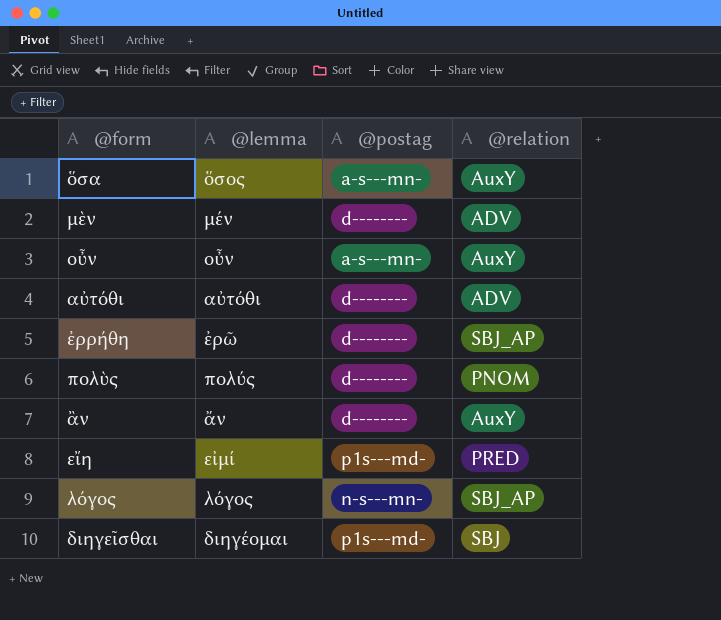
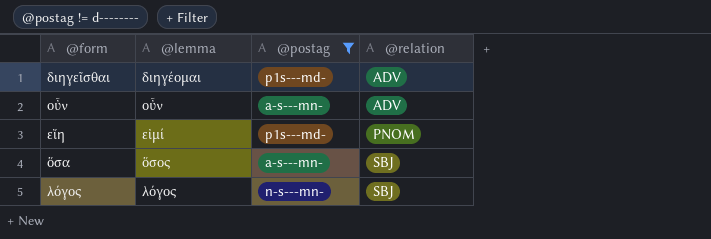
filter: none -> @postag != d--------
row order: none -> @relation ascending
διηγεῖσθαι | @relation: SBJ -> ADV
οὖν | @relation: AuxY -> ADV
εἴη | @relation: PRED -> PNOM
ὅσα | @relation: AuxY -> SBJ
λόγος | @relation: SBJ_AP -> SBJ

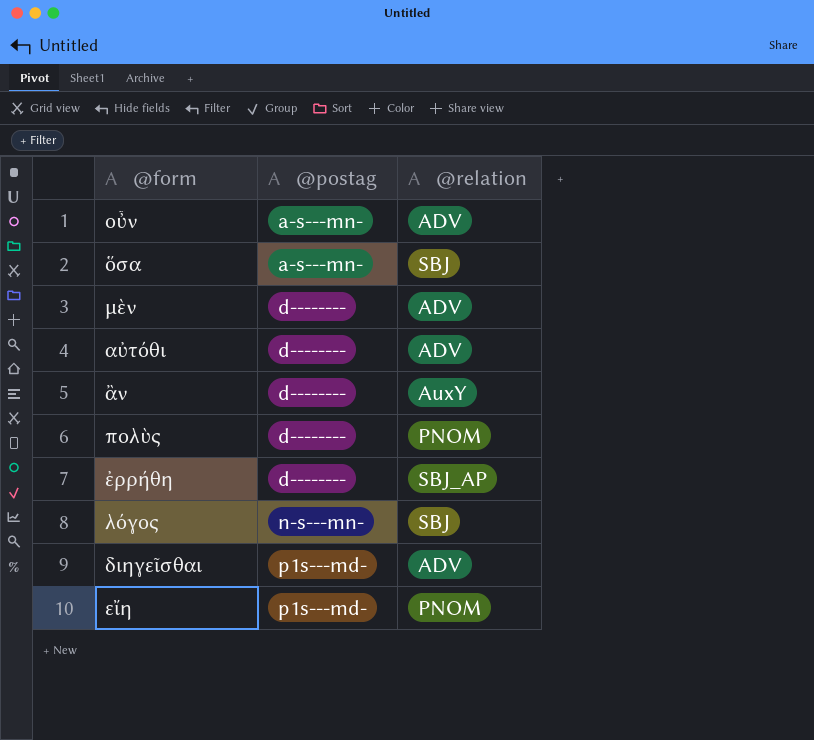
filter: @postag != d-------- -> none
row order: @relation ascending -> @postag ascending
column @lemma | position: 2 -> none

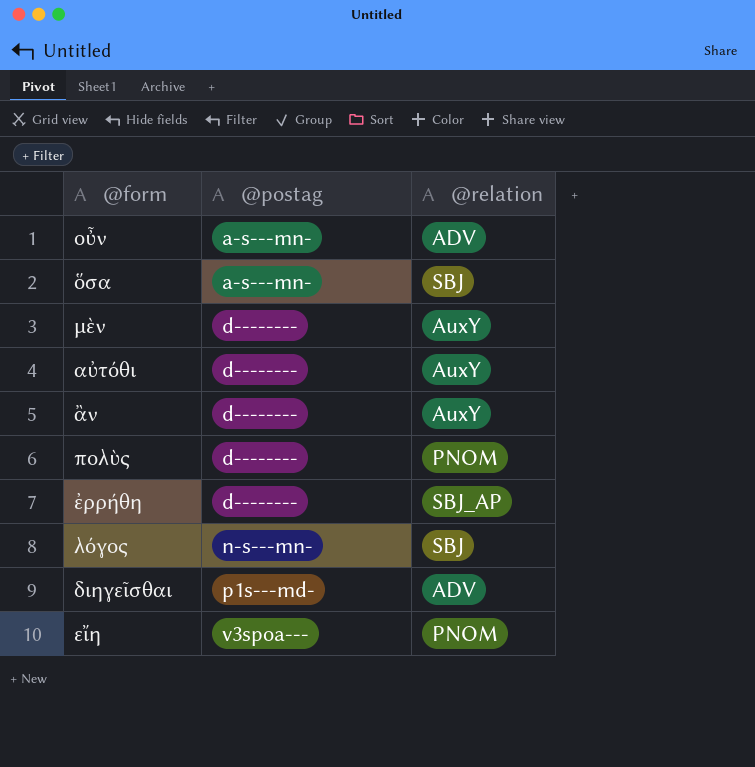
μὲν | @relation: ADV -> AuxY
αὐτόθι | @relation: ADV -> AuxY
εἴη | @postag: p1s---md- -> v3spoa---

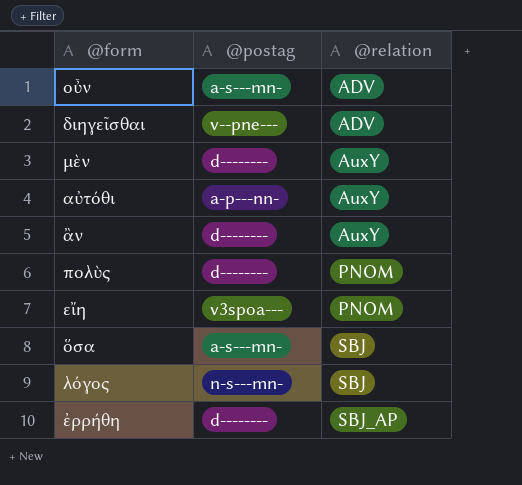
row order: @postag ascending -> @relation ascending
διηγεῖσθαι | @postag: p1s---md- -> v--pne---
αὐτόθι | @postag: d-------- -> a-p---nn-

